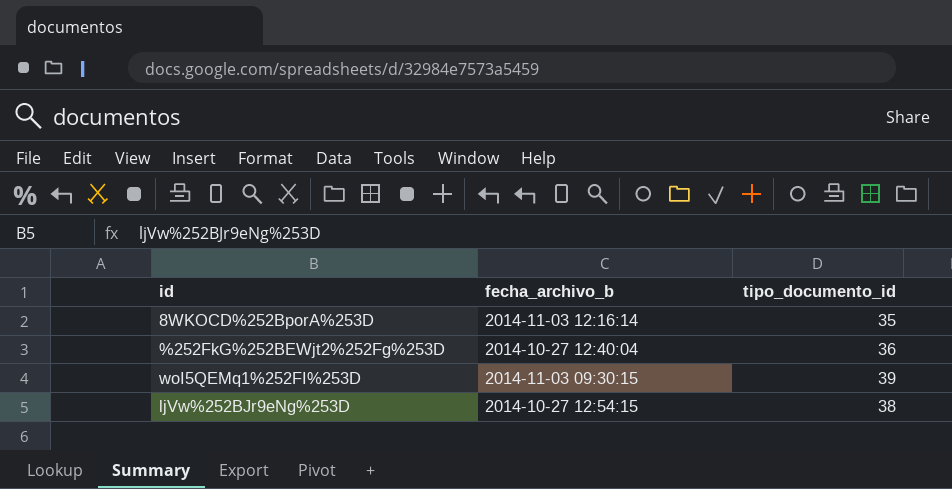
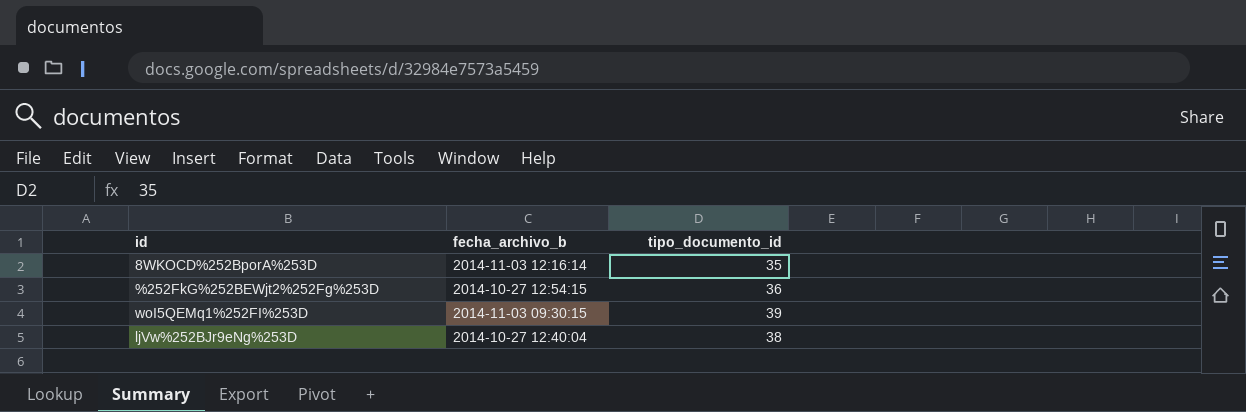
%252FkG%252BEWjt2%252Fg%253D | fecha_archivo_b: 2014-10-27 12:40:04 -> 2014-10-27 12:54:15
ljVw%252BJr9eNg%253D | fecha_archivo_b: 2014-10-27 12:54:15 -> 2014-10-27 12:40:04

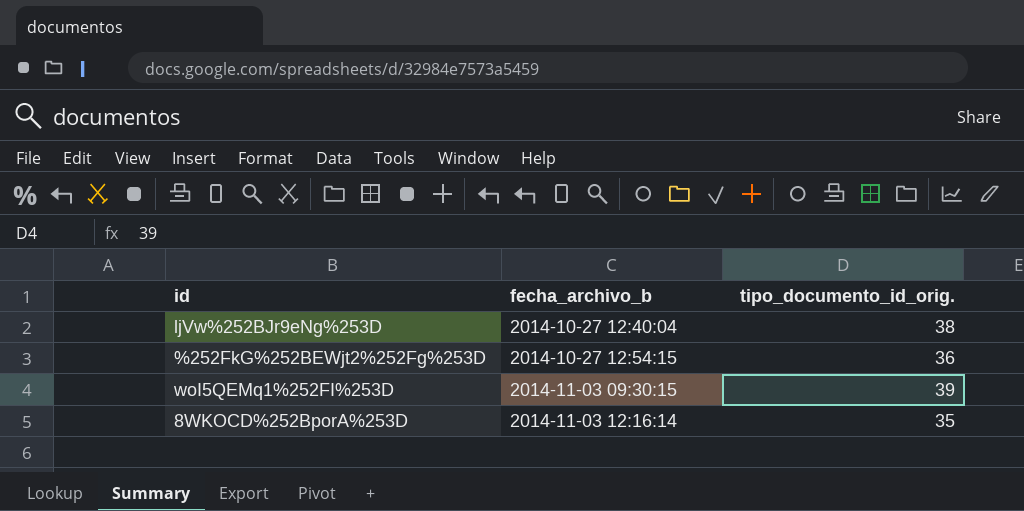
row order: none -> fecha_archivo_b ascending
column name: tipo_documento_id -> tipo_documento_id_orig.

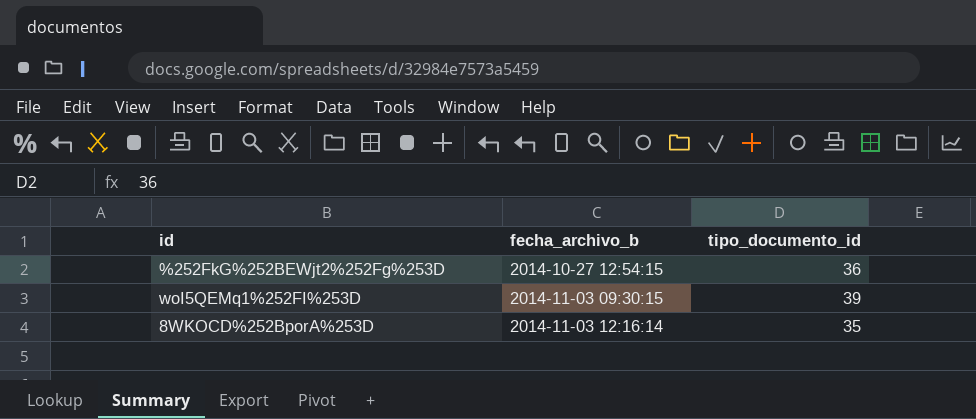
column name: tipo_documento_id_orig. -> tipo_documento_id
row ljVw%252BJr9eNg%253D: 2014-10-27 12:40:04 | 38 -> none

